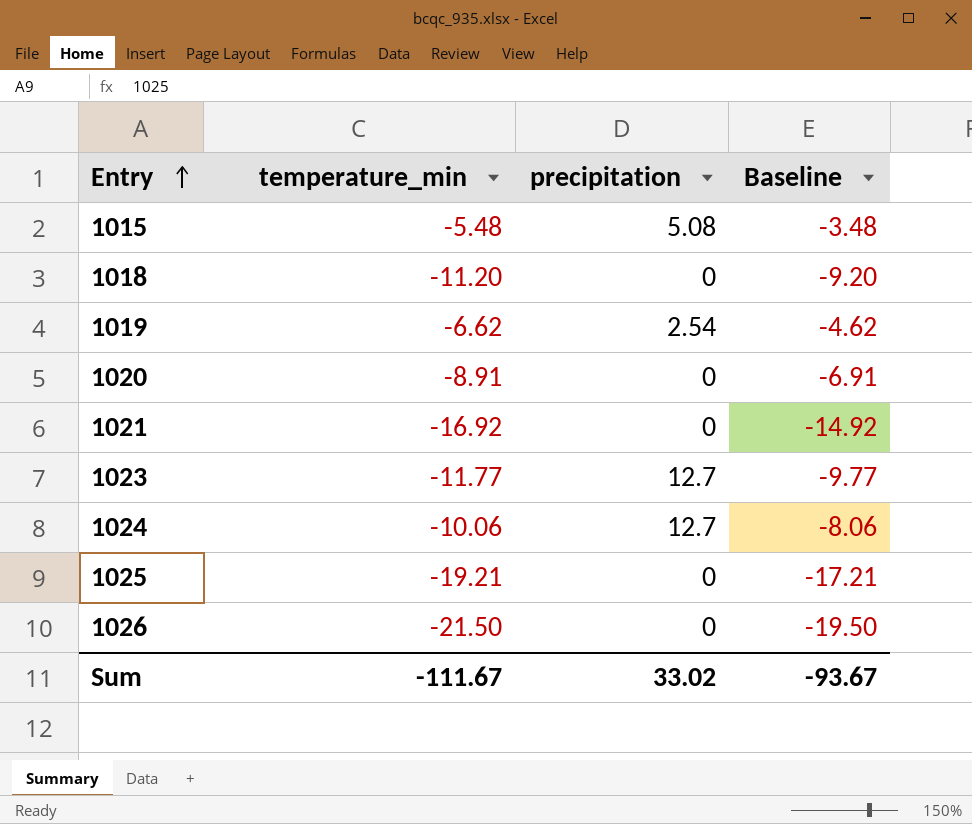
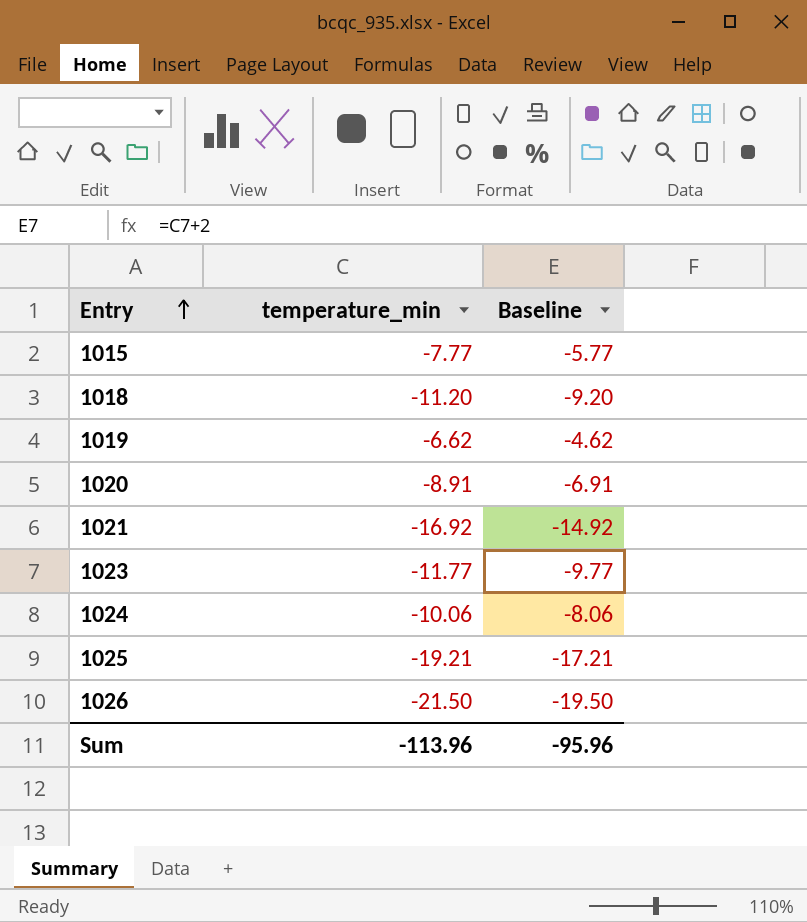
column precipitation | position: 3 -> none
1015 | temperature_min: -5.48 -> -7.77
1015 | Baseline: -3.48 -> -5.77
Sum | temperature_min: -111.67 -> -113.96
Sum | Baseline: -93.67 -> -95.96

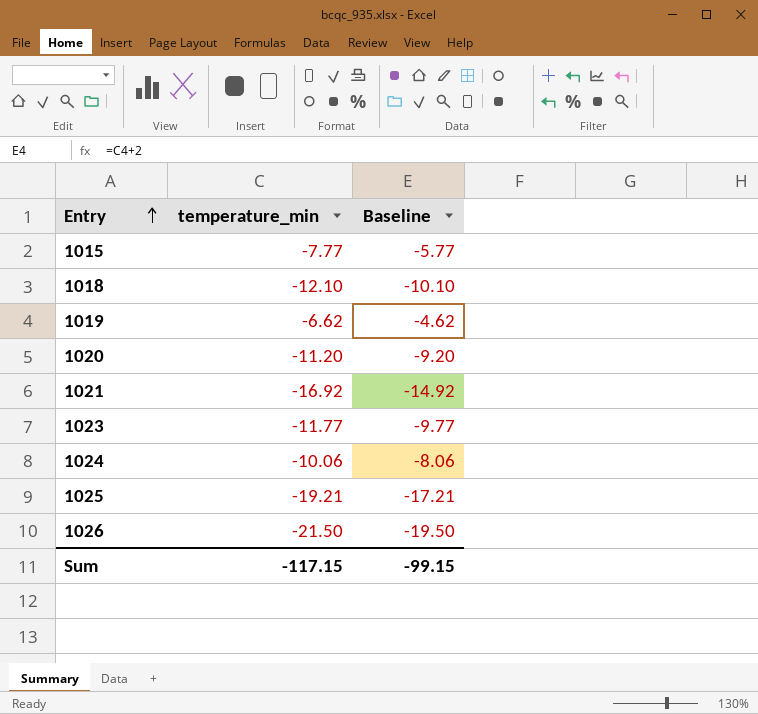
1018 | temperature_min: -11.20 -> -12.10
1018 | Baseline: -9.20 -> -10.10
1020 | temperature_min: -8.91 -> -11.20
1020 | Baseline: -6.91 -> -9.20
Sum | temperature_min: -113.96 -> -117.15
Sum | Baseline: -95.96 -> -99.15

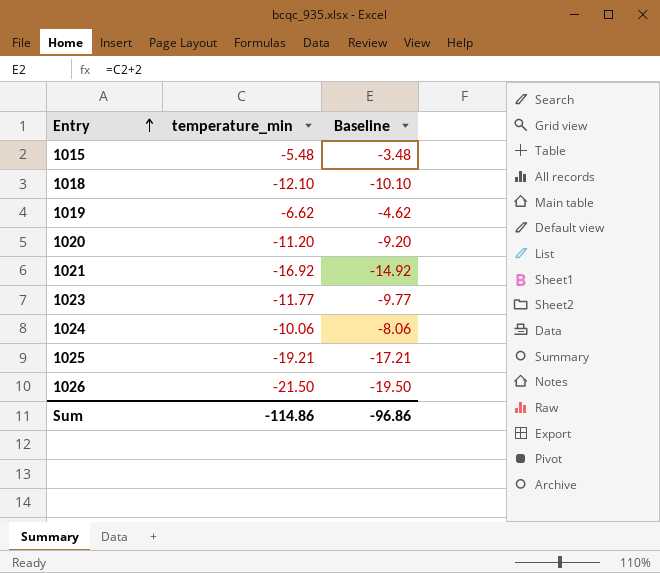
1015 | temperature_min: -7.77 -> -5.48
1015 | Baseline: -5.77 -> -3.48
Sum | temperature_min: -117.15 -> -114.86
Sum | Baseline: -99.15 -> -96.86

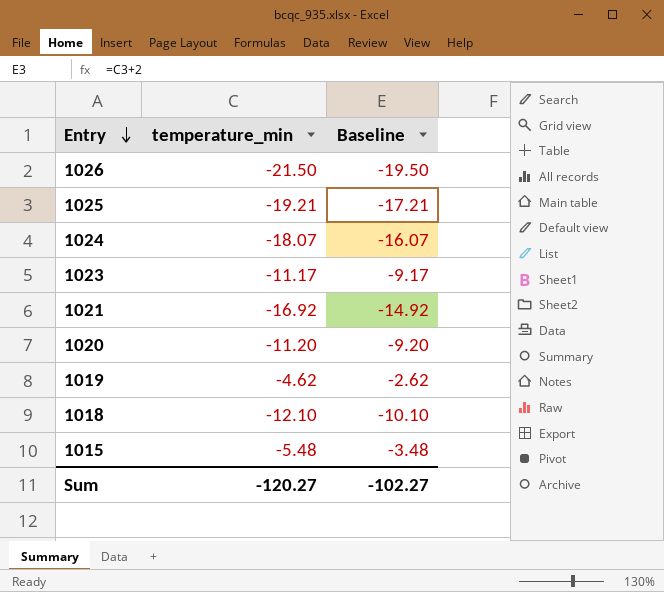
row order: Entry ascending -> Entry descending
1024 | temperature_min: -10.06 -> -18.07
1024 | Baseline: -8.06 -> -16.07
1023 | temperature_min: -11.77 -> -11.17
1023 | Baseline: -9.77 -> -9.17
1019 | temperature_min: -6.62 -> -4.62
1019 | Baseline: -4.62 -> -2.62
Sum | temperature_min: -114.86 -> -120.27
Sum | Baseline: -96.86 -> -102.27

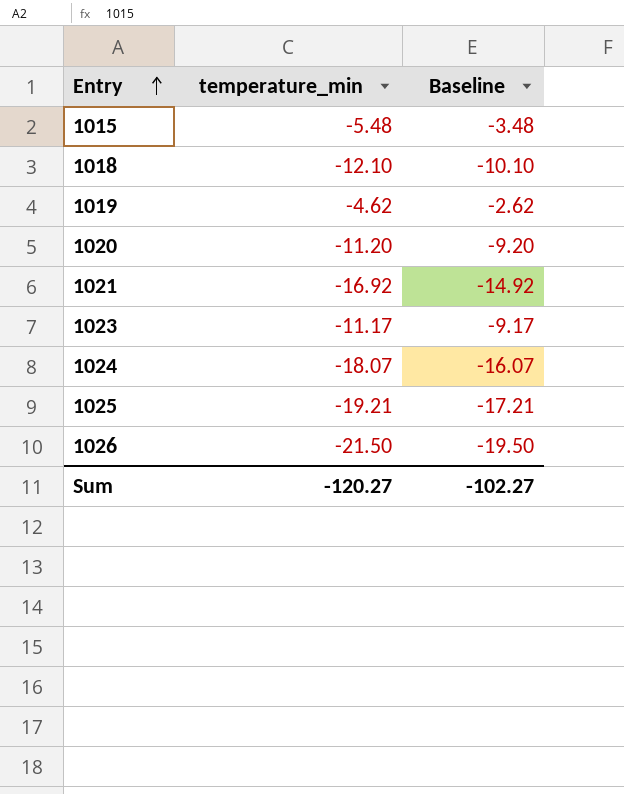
row order: Entry descending -> Entry ascending

